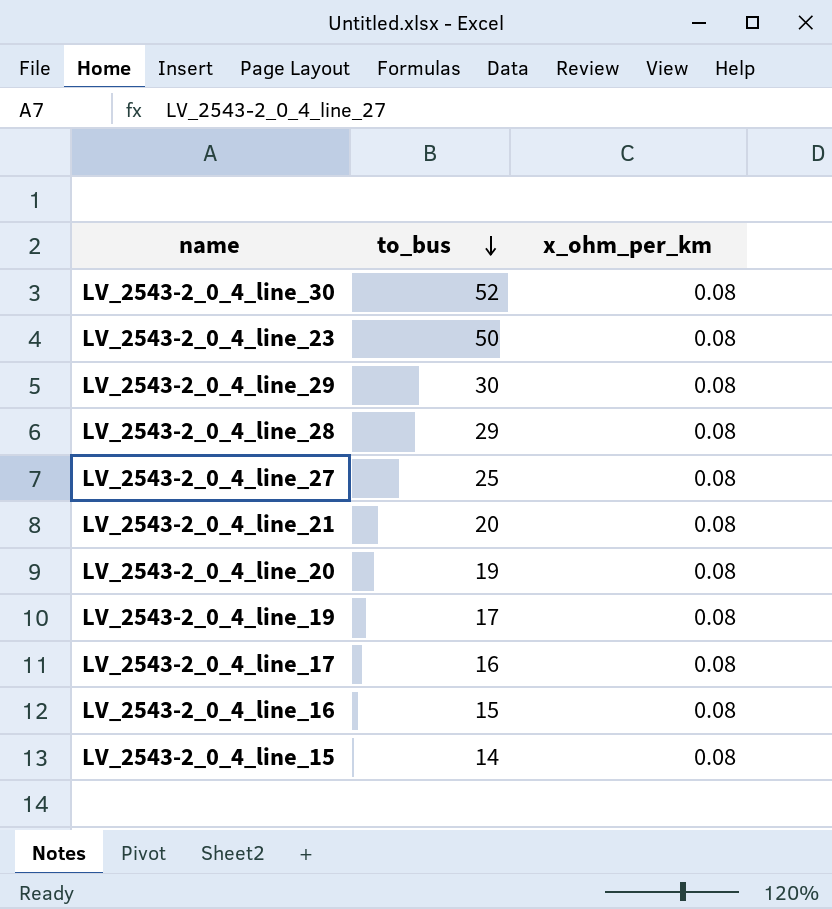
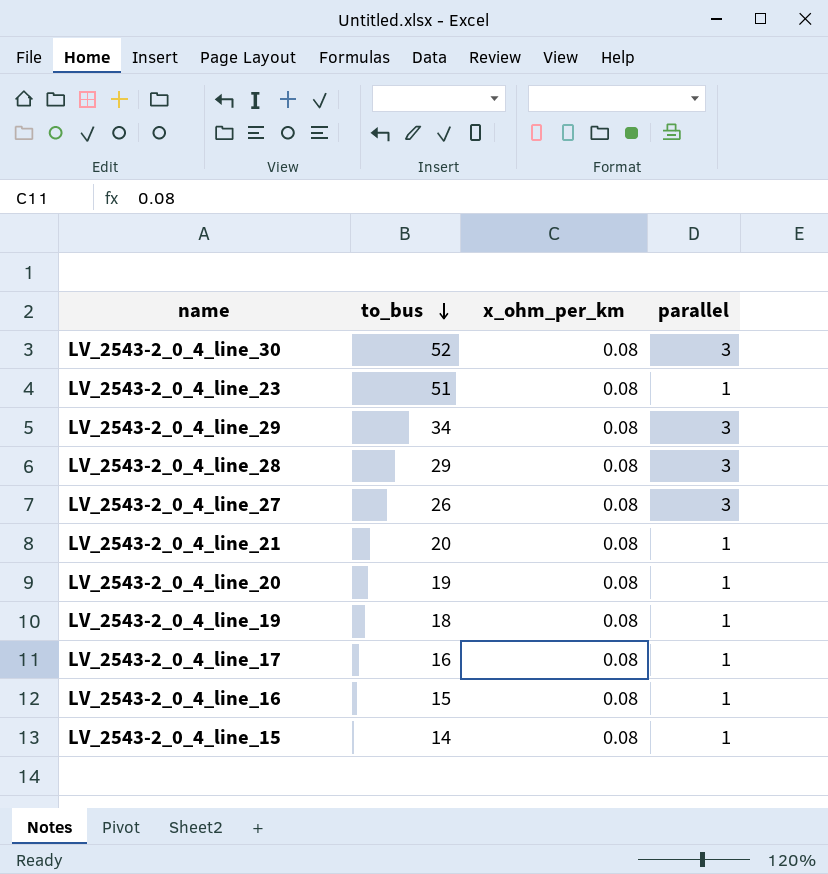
column parallel | position: none -> 4
LV_2543-2_0_4_line_23 | to_bus: 50 -> 51
LV_2543-2_0_4_line_29 | to_bus: 30 -> 34
LV_2543-2_0_4_line_27 | to_bus: 25 -> 26
LV_2543-2_0_4_line_19 | to_bus: 17 -> 18

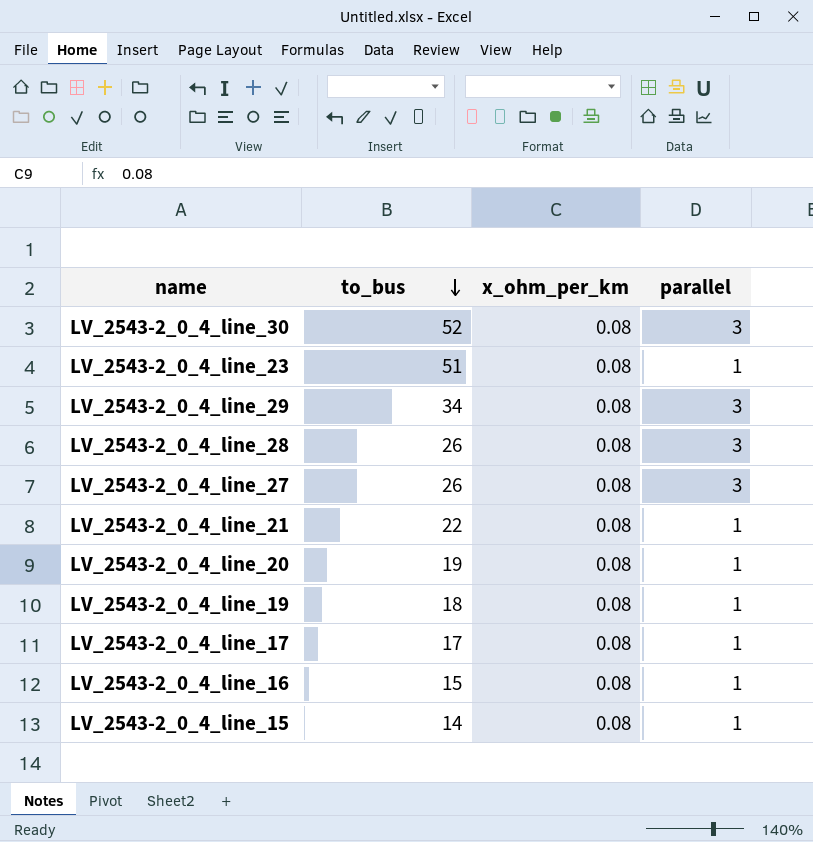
LV_2543-2_0_4_line_28 | to_bus: 29 -> 26
LV_2543-2_0_4_line_21 | to_bus: 20 -> 22
LV_2543-2_0_4_line_17 | to_bus: 16 -> 17

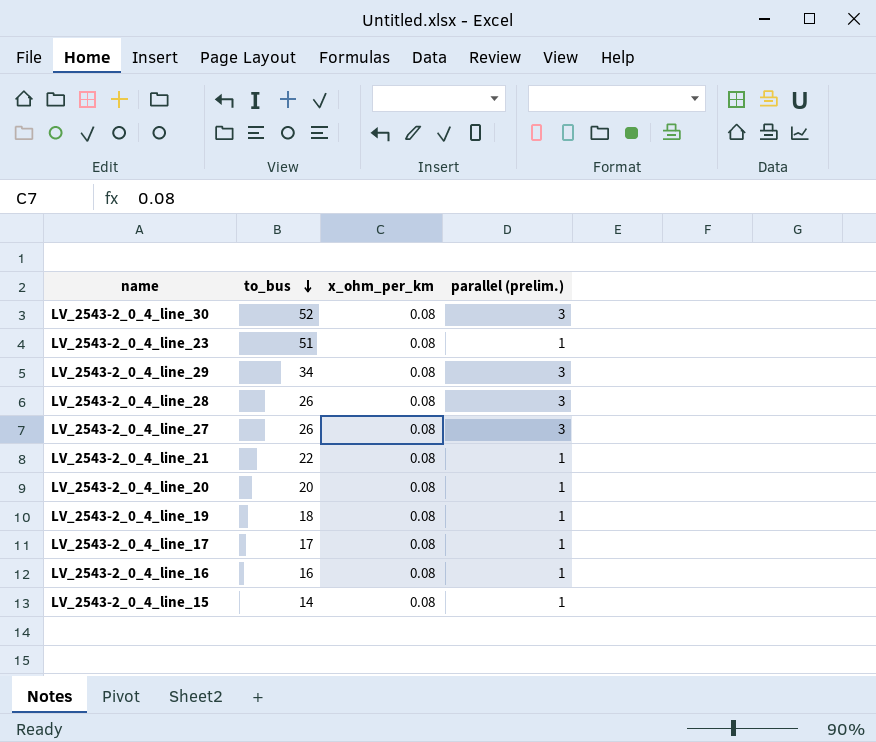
column name: parallel -> parallel (prelim.)
LV_2543-2_0_4_line_20 | to_bus: 19 -> 20
LV_2543-2_0_4_line_16 | to_bus: 15 -> 16

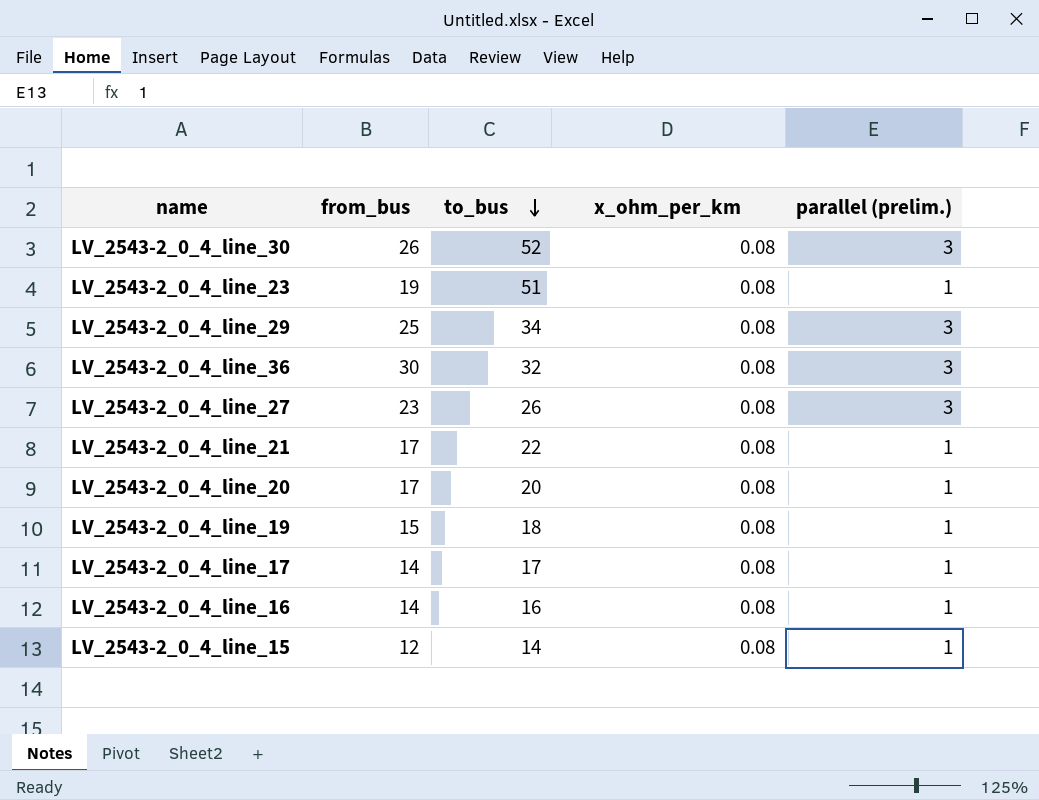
column from_bus | position: none -> 2
row LV_2543-2_0_4_line_28: 26 | 0.08 | 3 -> none
row LV_2543-2_0_4_line_36: none -> 30 | 32 | 0.08 | 3

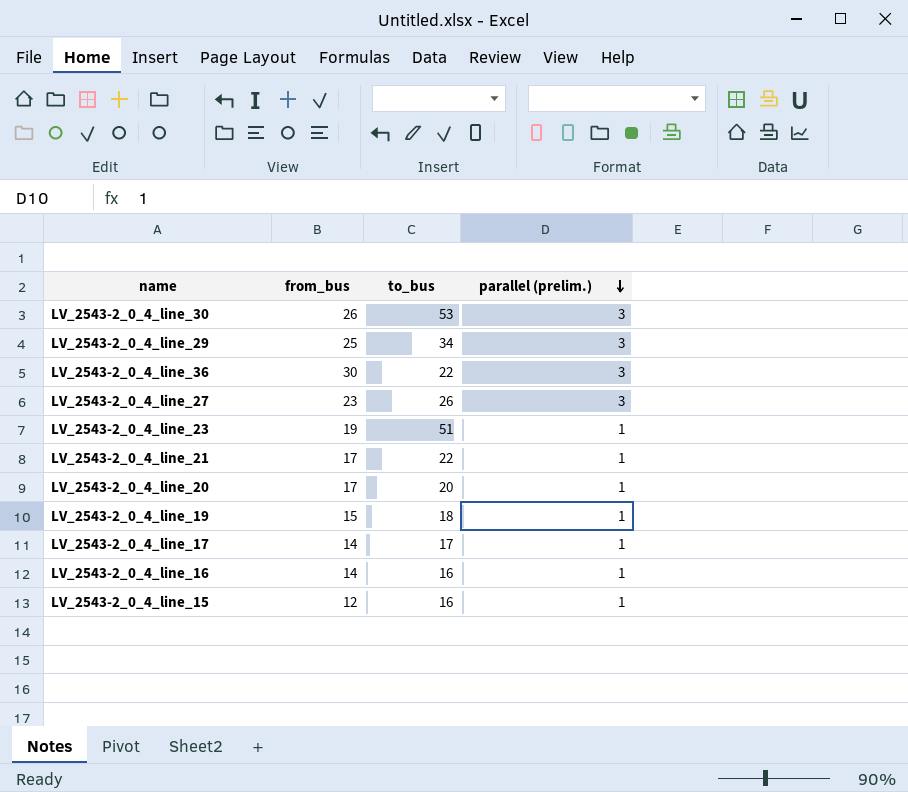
row order: to_bus descending -> parallel (prelim.) descending
column x_ohm_per_km | position: 4 -> none
LV_2543-2_0_4_line_30 | to_bus: 52 -> 53
LV_2543-2_0_4_line_36 | to_bus: 32 -> 22
LV_2543-2_0_4_line_15 | to_bus: 14 -> 16

